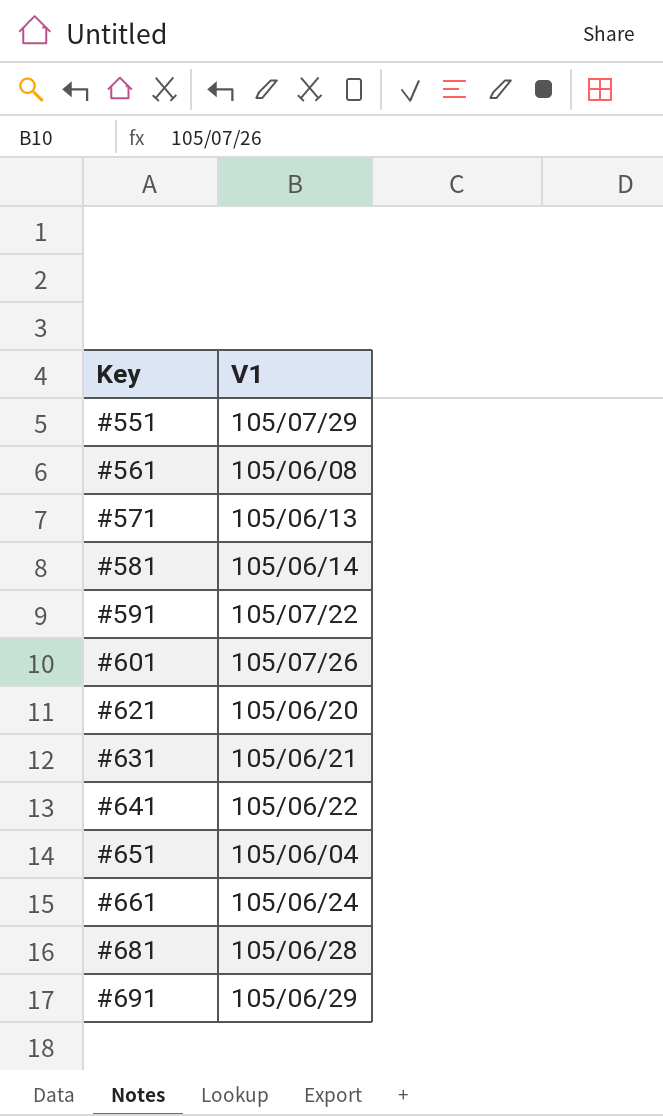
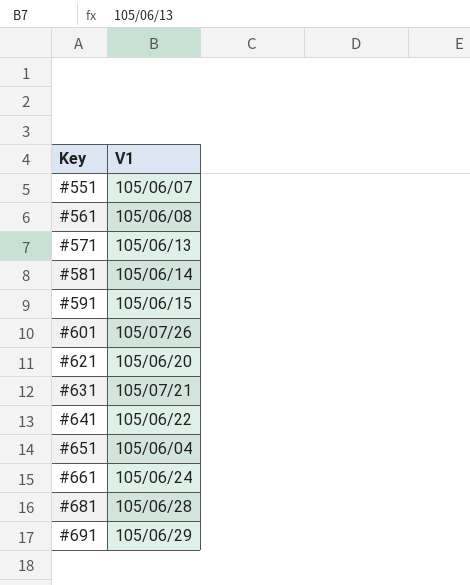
#551 | V1: 105/07/29 -> 105/06/07
#591 | V1: 105/07/22 -> 105/06/15
#631 | V1: 105/06/21 -> 105/07/21

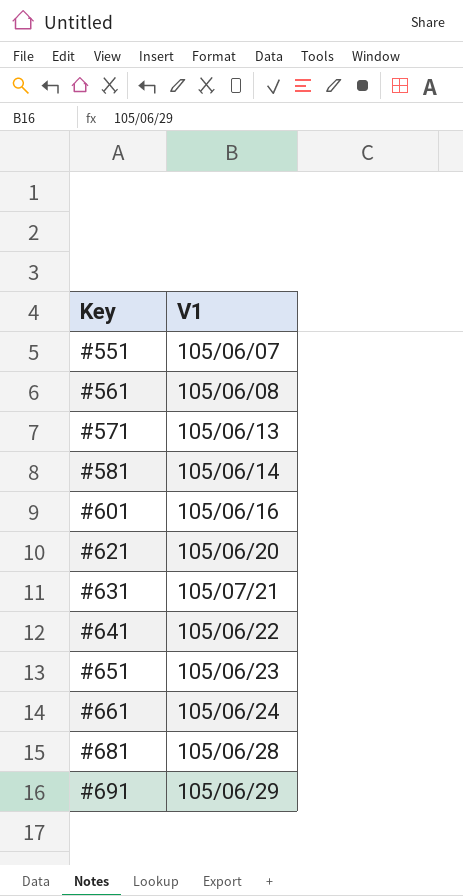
row #591: 105/06/15 -> none
#601 | V1: 105/07/26 -> 105/06/16
#651 | V1: 105/06/04 -> 105/06/23

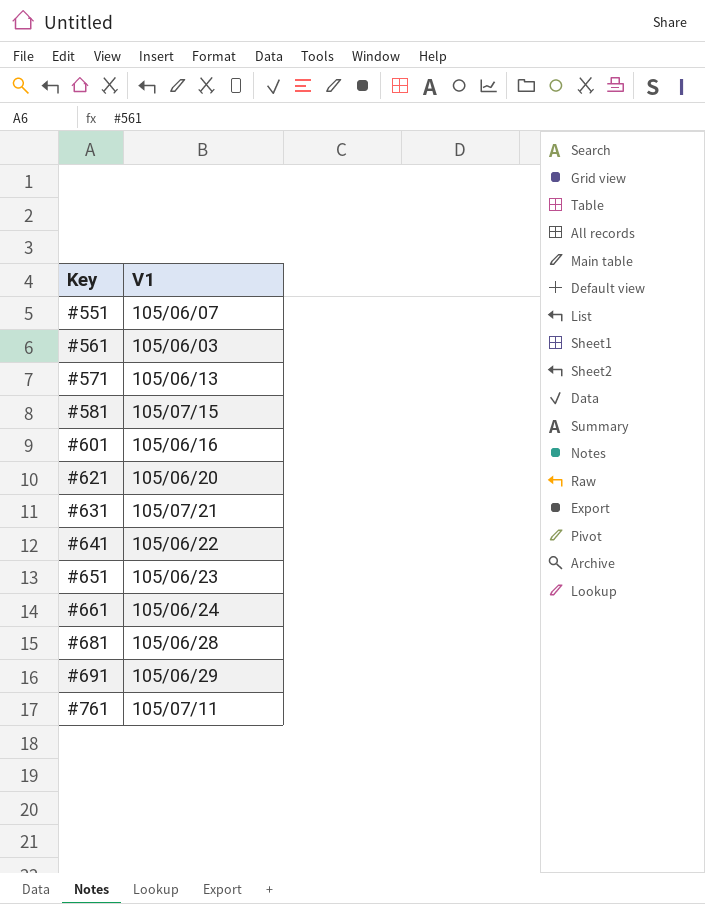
#561 | V1: 105/06/08 -> 105/06/03
#581 | V1: 105/06/14 -> 105/07/15
row #761: none -> 105/07/11

